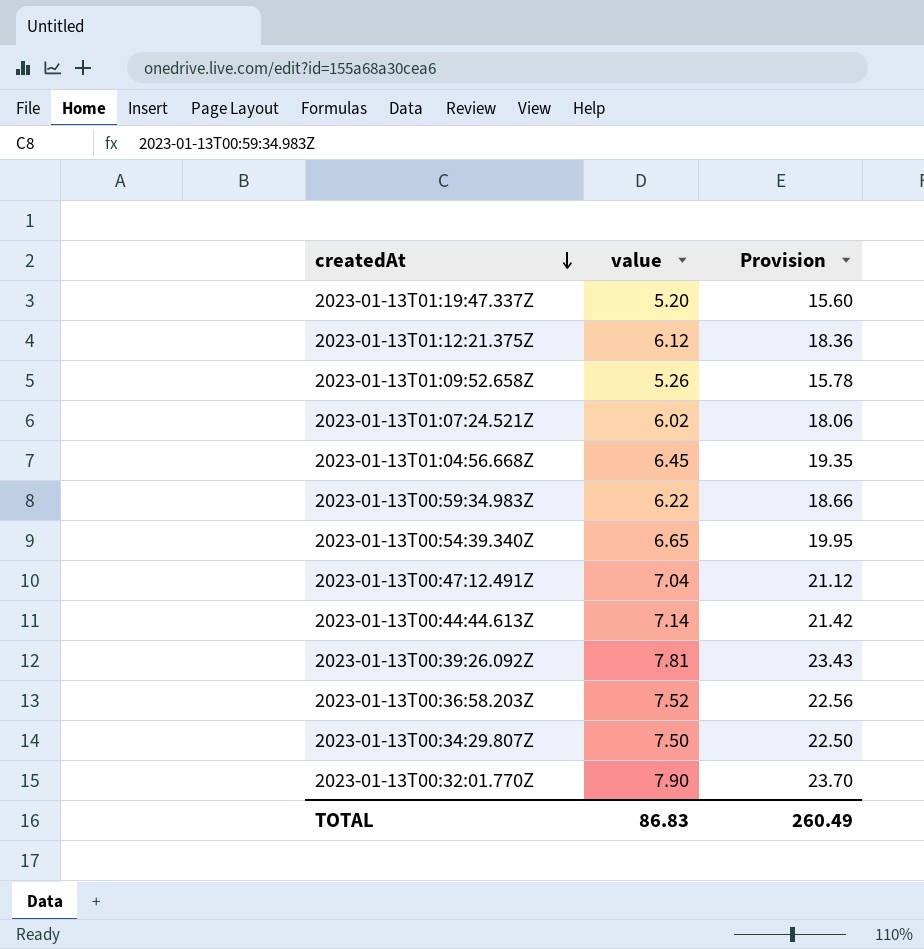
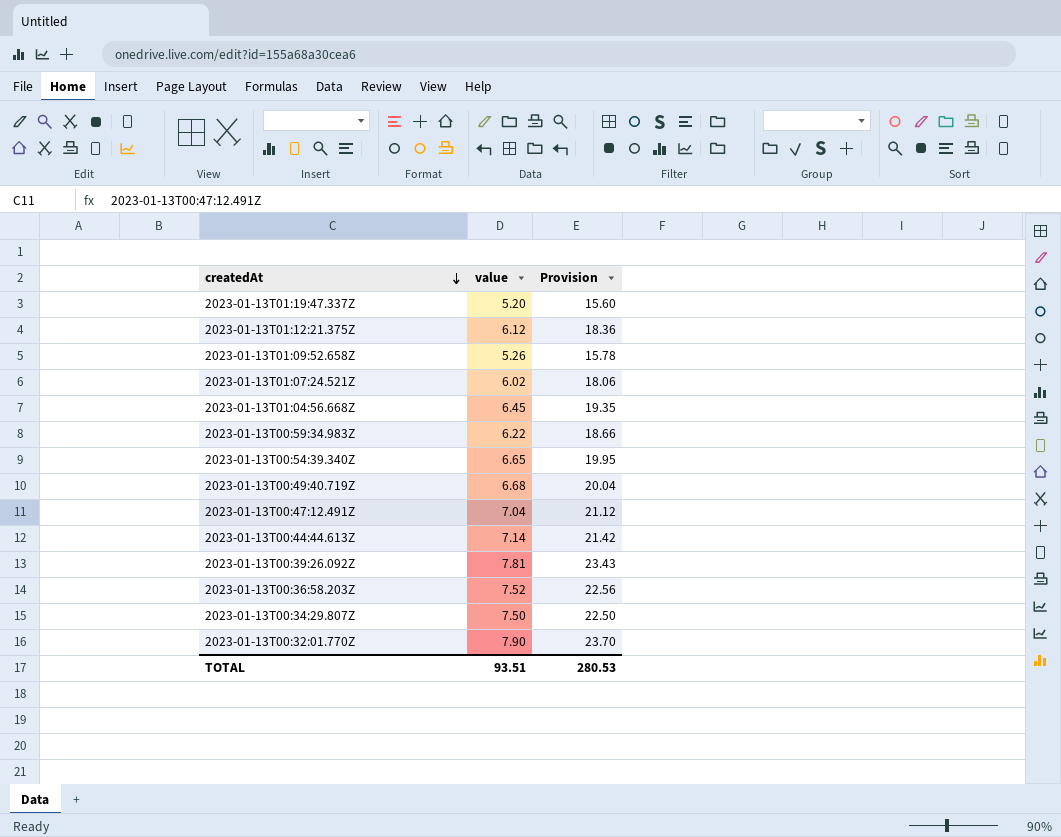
row 2023-01-13T00:49:40.719Z: none -> 6.68 | 20.04
TOTAL | value: 86.83 -> 93.51
TOTAL | Provision: 260.49 -> 280.53

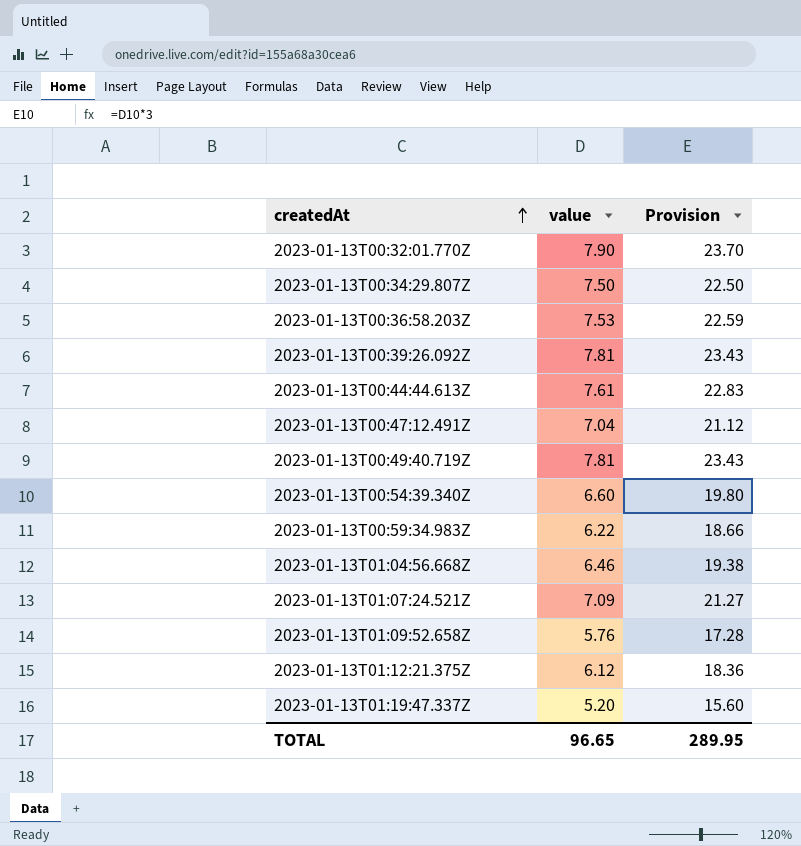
row order: createdAt descending -> createdAt ascending
2023-01-13T00:36:58.203Z | value: 7.52 -> 7.53
2023-01-13T00:36:58.203Z | Provision: 22.56 -> 22.59
2023-01-13T00:44:44.613Z | value: 7.14 -> 7.61
2023-01-13T00:44:44.613Z | Provision: 21.42 -> 22.83
2023-01-13T00:49:40.719Z | value: 6.68 -> 7.81
2023-01-13T00:49:40.719Z | Provision: 20.04 -> 23.43
2023-01-13T00:54:39.340Z | value: 6.65 -> 6.60
2023-01-13T00:54:39.340Z | Provision: 19.95 -> 19.80
2023-01-13T01:04:56.668Z | value: 6.45 -> 6.46
2023-01-13T01:04:56.668Z | Provision: 19.35 -> 19.38
2023-01-13T01:07:24.521Z | value: 6.02 -> 7.09
2023-01-13T01:07:24.521Z | Provision: 18.06 -> 21.27
2023-01-13T01:09:52.658Z | value: 5.26 -> 5.76
2023-01-13T01:09:52.658Z | Provision: 15.78 -> 17.28
TOTAL | value: 93.51 -> 96.65
TOTAL | Provision: 280.53 -> 289.95

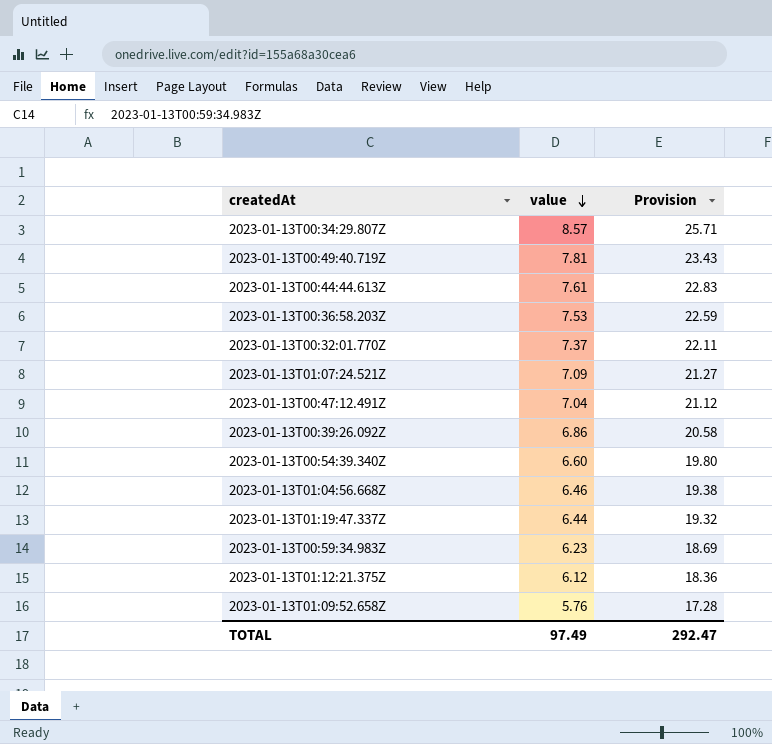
row order: createdAt ascending -> value descending
2023-01-13T00:34:29.807Z | value: 7.50 -> 8.57
2023-01-13T00:34:29.807Z | Provision: 22.50 -> 25.71
2023-01-13T00:32:01.770Z | value: 7.90 -> 7.37
2023-01-13T00:32:01.770Z | Provision: 23.70 -> 22.11
2023-01-13T00:39:26.092Z | value: 7.81 -> 6.86
2023-01-13T00:39:26.092Z | Provision: 23.43 -> 20.58
2023-01-13T01:19:47.337Z | value: 5.20 -> 6.44
2023-01-13T01:19:47.337Z | Provision: 15.60 -> 19.32
2023-01-13T00:59:34.983Z | value: 6.22 -> 6.23
2023-01-13T00:59:34.983Z | Provision: 18.66 -> 18.69
TOTAL | value: 96.65 -> 97.49
TOTAL | Provision: 289.95 -> 292.47

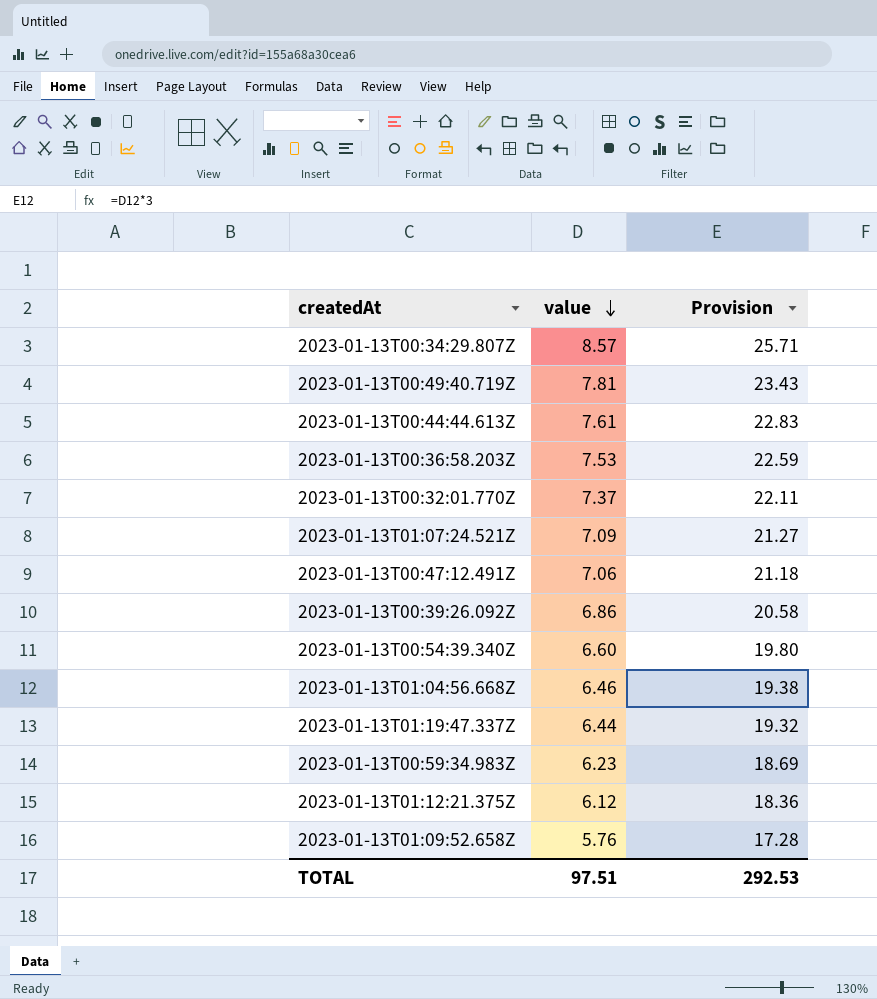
2023-01-13T00:47:12.491Z | value: 7.04 -> 7.06
2023-01-13T00:47:12.491Z | Provision: 21.12 -> 21.18
TOTAL | value: 97.49 -> 97.51
TOTAL | Provision: 292.47 -> 292.53

